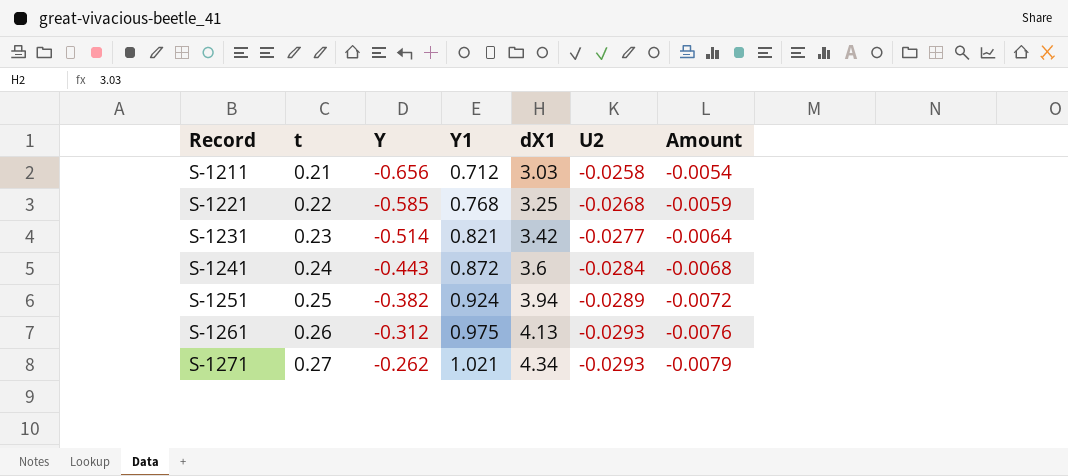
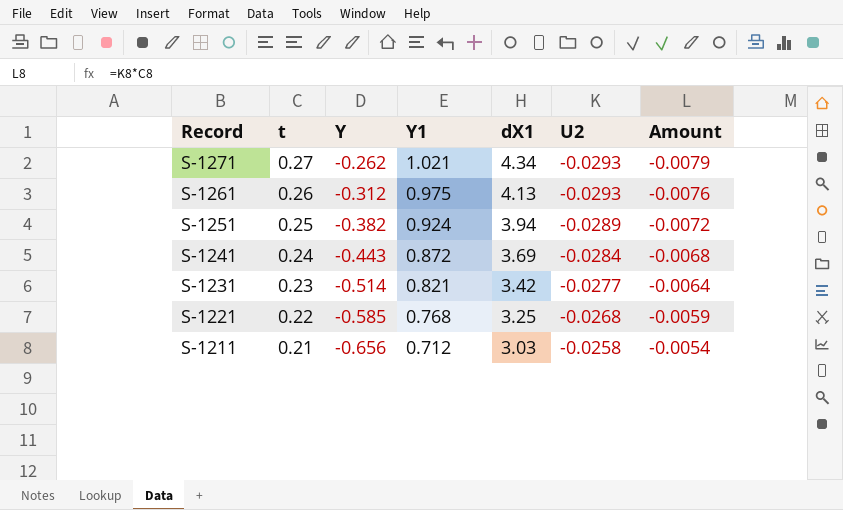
row order: Record ascending -> Record descending
S-1241 | dX1: 3.6 -> 3.69

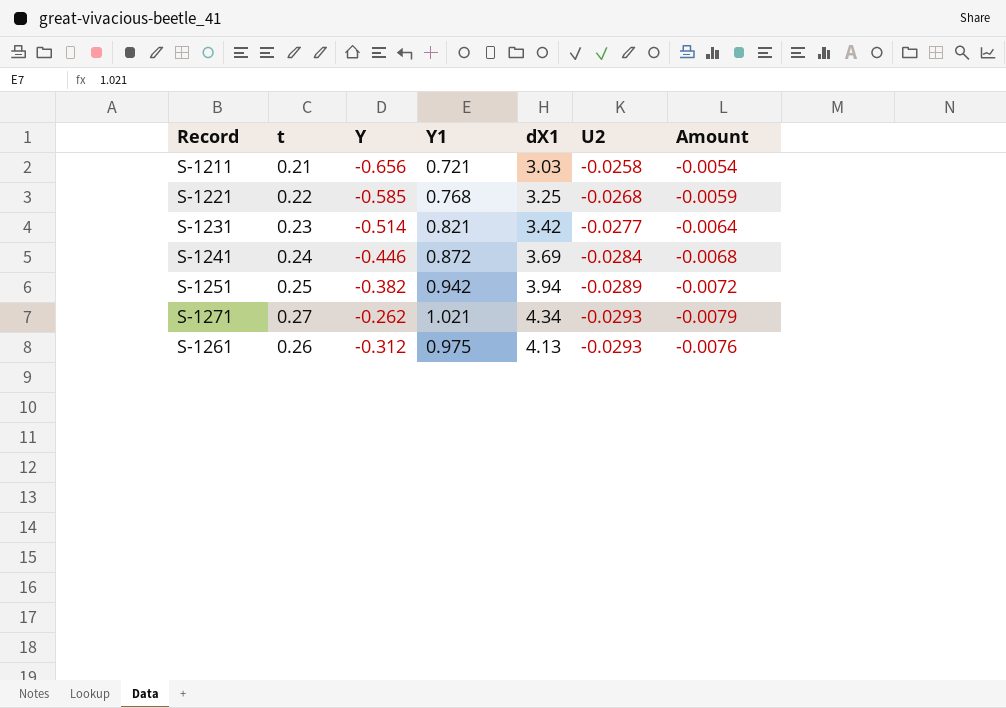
row order: Record descending -> U2 descending
S-1211 | Y1: 0.712 -> 0.721
S-1241 | Y: -0.443 -> -0.446
S-1251 | Y1: 0.924 -> 0.942

